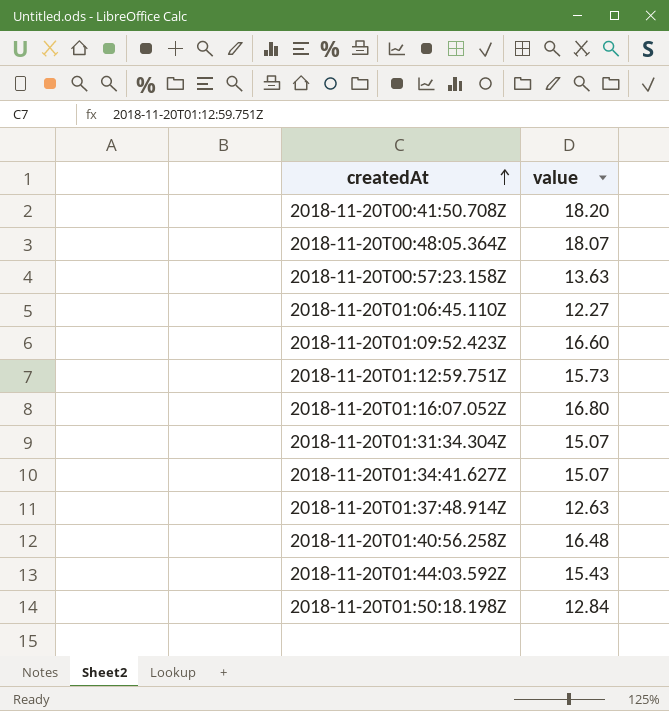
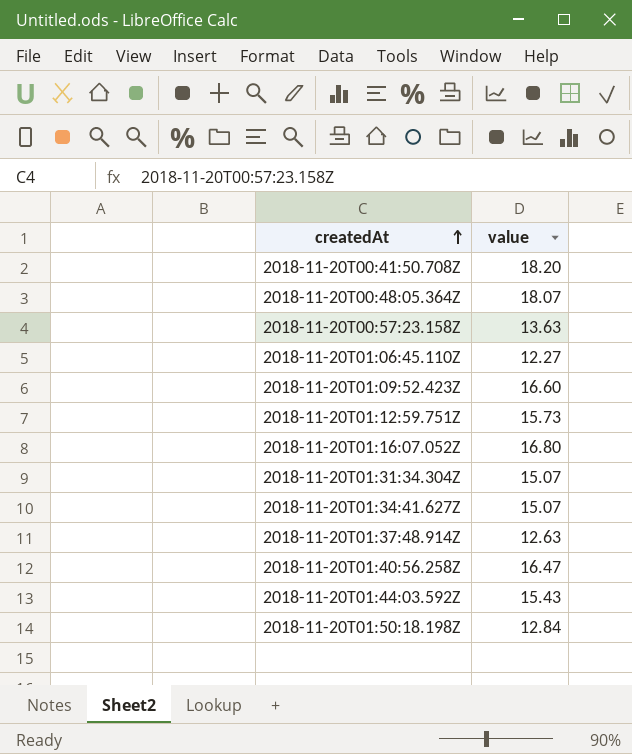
2018-11-20T01:40:56.258Z | value: 16.48 -> 16.47

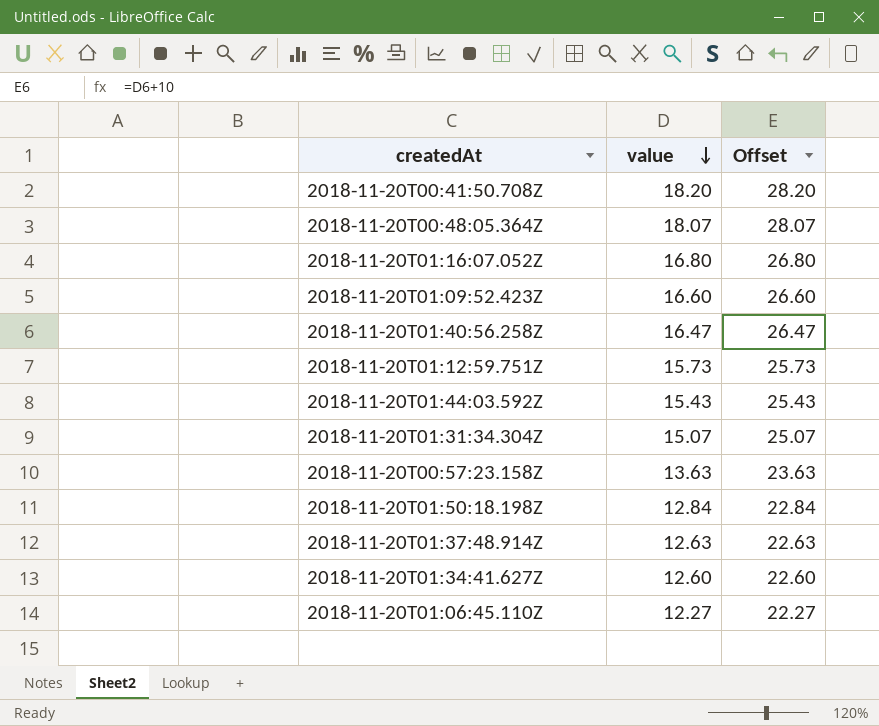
row order: createdAt ascending -> value descending
column Offset | formula: none -> [value] + 10
2018-11-20T01:34:41.627Z | value: 15.07 -> 12.60

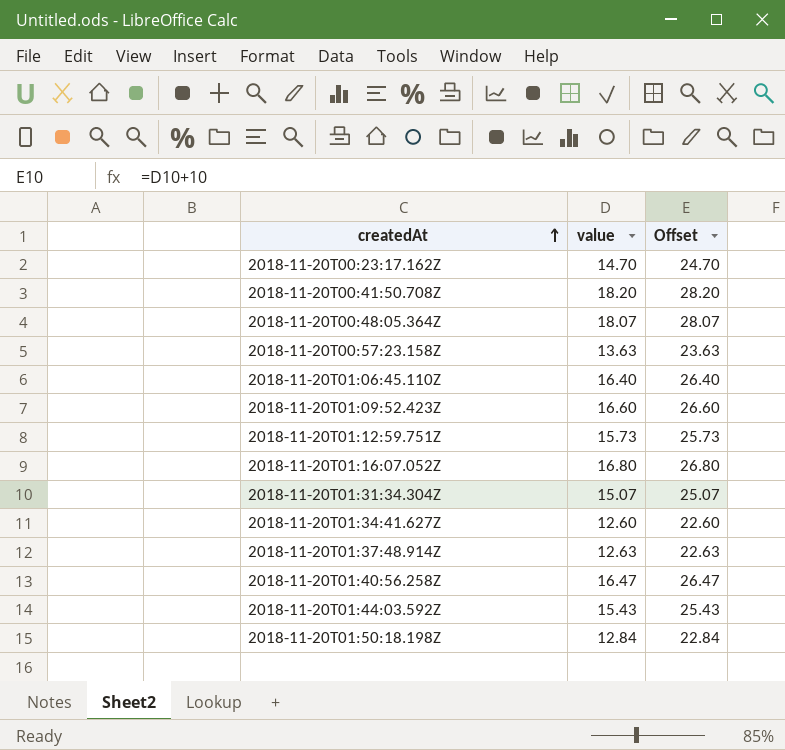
row order: value descending -> createdAt ascending
row 2018-11-20T00:23:17.162Z: none -> 14.70 | 24.70
2018-11-20T01:06:45.110Z | value: 12.27 -> 16.40
2018-11-20T01:06:45.110Z | Offset: 22.27 -> 26.40

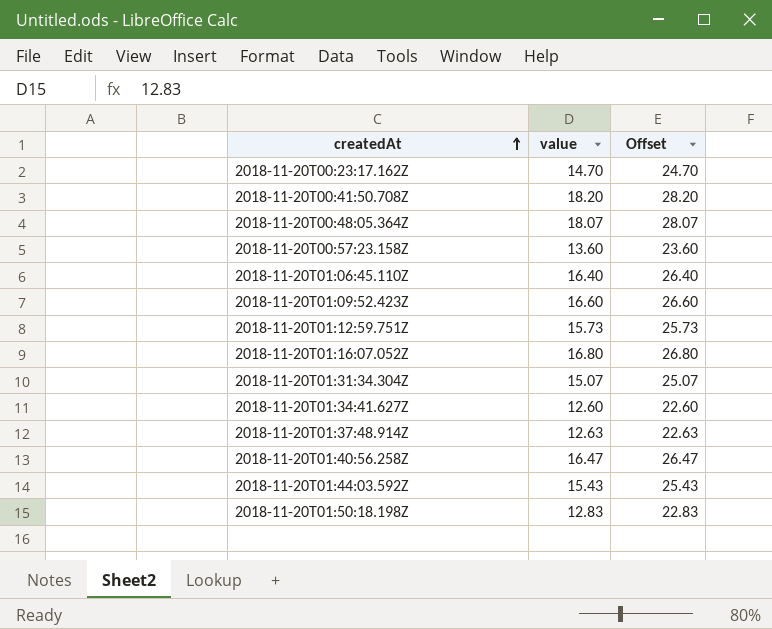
2018-11-20T00:57:23.158Z | value: 13.63 -> 13.60
2018-11-20T00:57:23.158Z | Offset: 23.63 -> 23.60
2018-11-20T01:50:18.198Z | value: 12.84 -> 12.83
2018-11-20T01:50:18.198Z | Offset: 22.84 -> 22.83

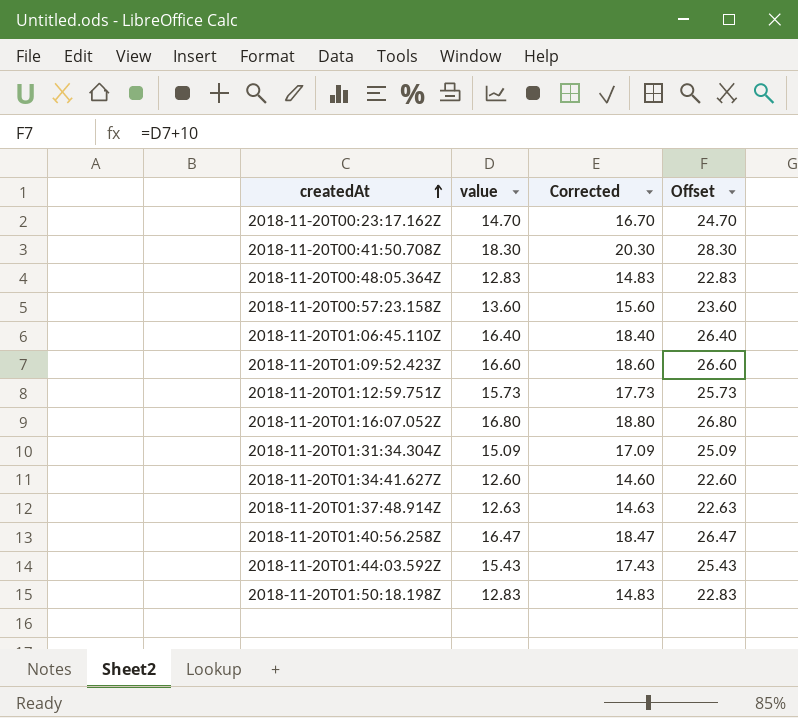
column Corrected | formula: none -> [value] + 2
2018-11-20T00:41:50.708Z | value: 18.20 -> 18.30
2018-11-20T00:41:50.708Z | Offset: 28.20 -> 28.30
2018-11-20T00:48:05.364Z | value: 18.07 -> 12.83
2018-11-20T00:48:05.364Z | Offset: 28.07 -> 22.83
2018-11-20T01:31:34.304Z | value: 15.07 -> 15.09
2018-11-20T01:31:34.304Z | Offset: 25.07 -> 25.09

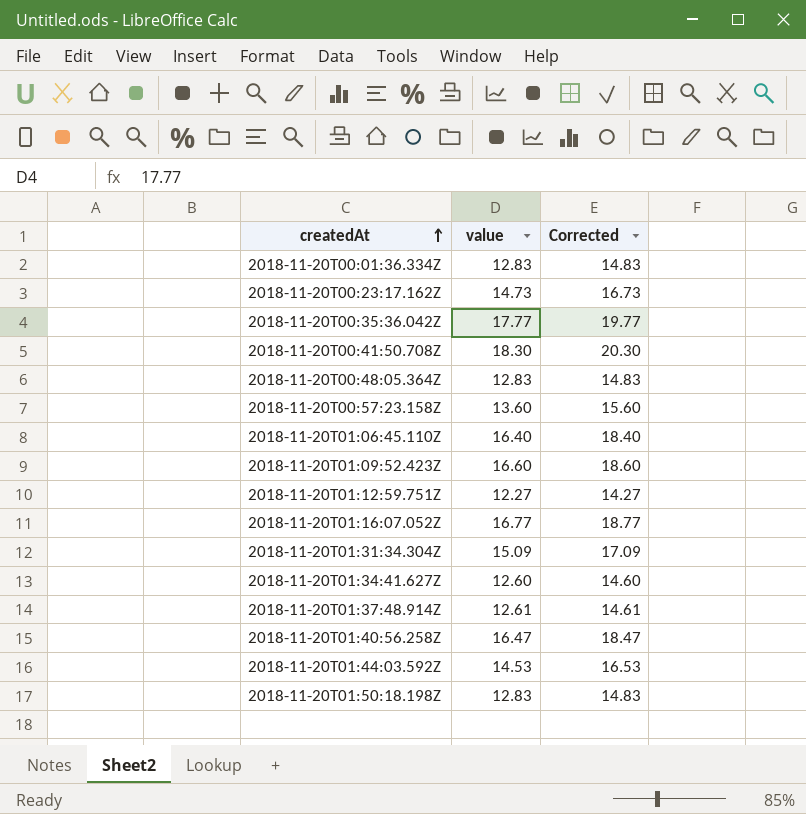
column Offset | formula: [value] + 10 -> none
row 2018-11-20T00:01:36.334Z: none -> 12.83 | 14.83
2018-11-20T00:23:17.162Z | value: 14.70 -> 14.73
2018-11-20T00:23:17.162Z | Corrected: 16.70 -> 16.73
row 2018-11-20T00:35:36.042Z: none -> 17.77 | 19.77
2018-11-20T01:12:59.751Z | value: 15.73 -> 12.27
2018-11-20T01:12:59.751Z | Corrected: 17.73 -> 14.27
2018-11-20T01:16:07.052Z | value: 16.80 -> 16.77
2018-11-20T01:16:07.052Z | Corrected: 18.80 -> 18.77
2018-11-20T01:37:48.914Z | value: 12.63 -> 12.61
2018-11-20T01:37:48.914Z | Corrected: 14.63 -> 14.61
2018-11-20T01:44:03.592Z | value: 15.43 -> 14.53
2018-11-20T01:44:03.592Z | Corrected: 17.43 -> 16.53

